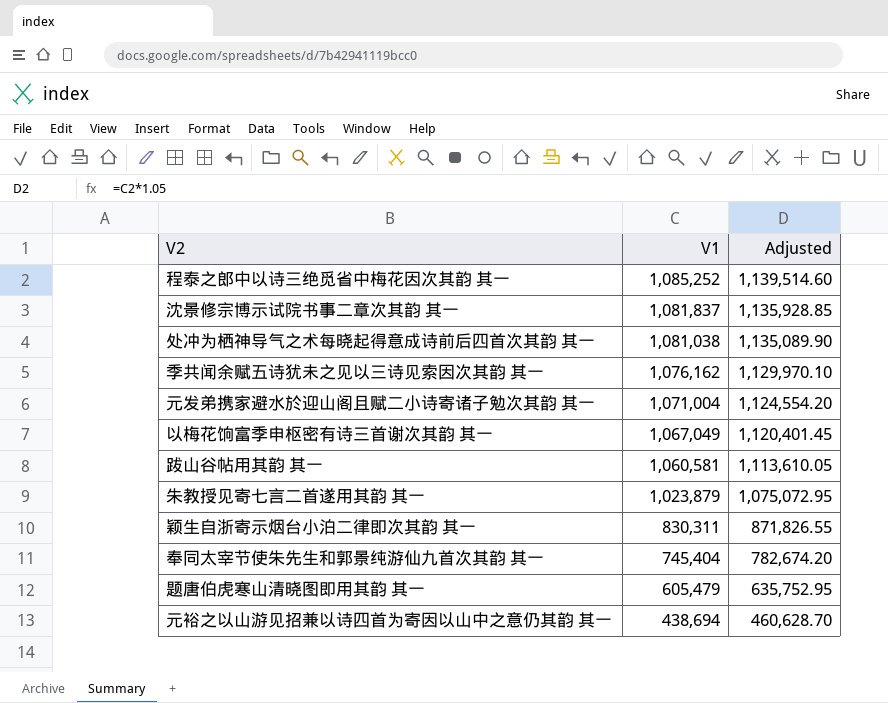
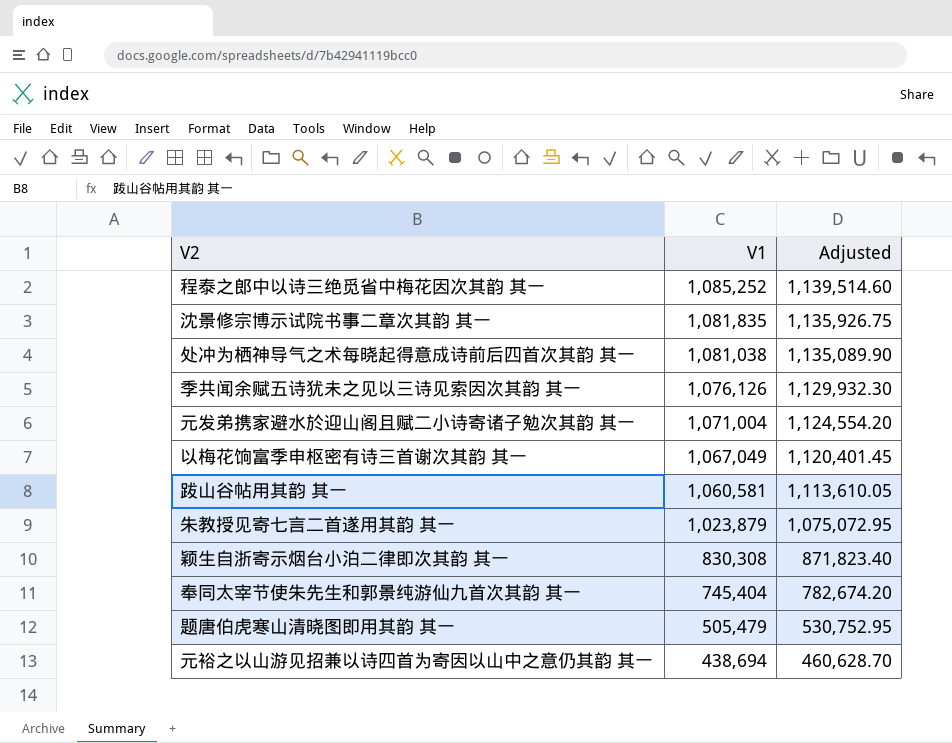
沈景修宗博示试院书事二章次其韵 其一 | V1: 1,081,837 -> 1,081,835
沈景修宗博示试院书事二章次其韵 其一 | Adjusted: 1,135,928.85 -> 1,135,926.75
季共闻余赋五诗犹未之见以三诗见索因次其韵 其一 | V1: 1,076,162 -> 1,076,126
季共闻余赋五诗犹未之见以三诗见索因次其韵 其一 | Adjusted: 1,129,970.10 -> 1,129,932.30
颖生自浙寄示烟台小泊二律即次其韵 其一 | V1: 830,311 -> 830,308
颖生自浙寄示烟台小泊二律即次其韵 其一 | Adjusted: 871,826.55 -> 871,823.40
题唐伯虎寒山清晓图即用其韵 其一 | V1: 605,479 -> 505,479
题唐伯虎寒山清晓图即用其韵 其一 | Adjusted: 635,752.95 -> 530,752.95

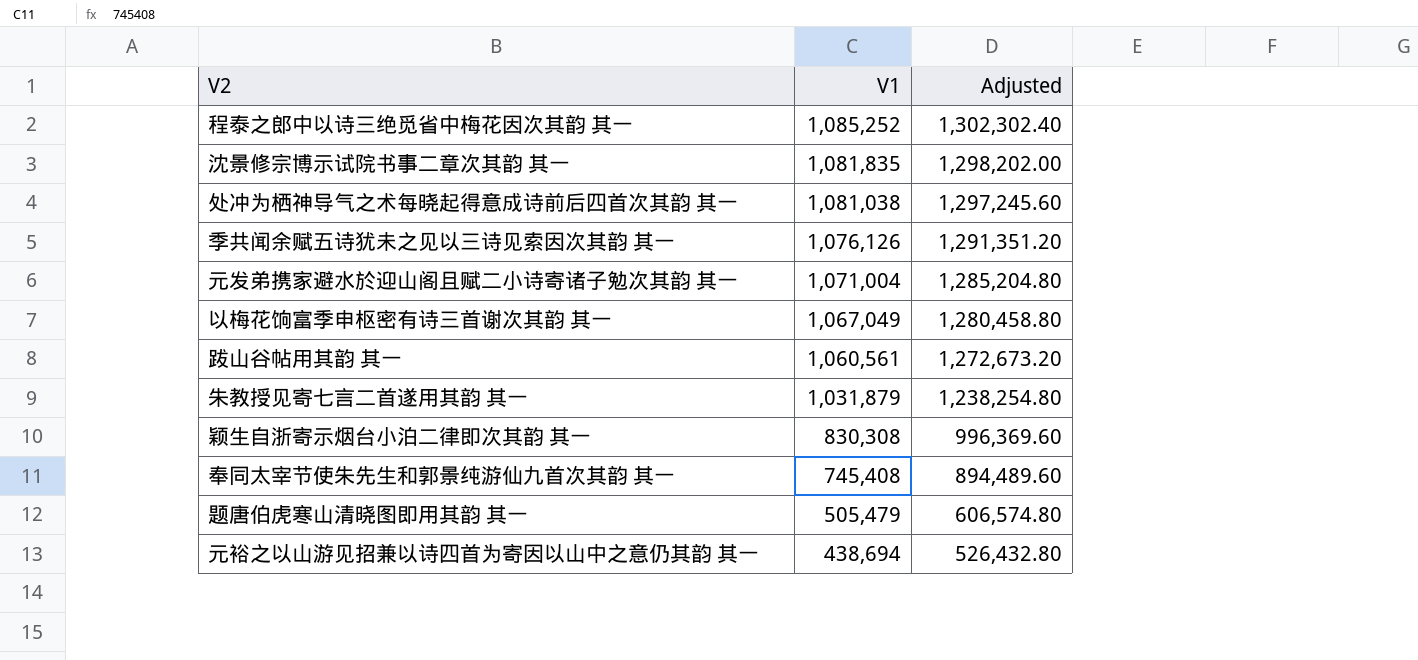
column Adjusted | formula: [V1] * 1.05 -> [V1] * 1.2
跋山谷帖用其韵 其一 | V1: 1,060,581 -> 1,060,561
朱教授见寄七言二首遂用其韵 其一 | V1: 1,023,879 -> 1,031,879
奉同太宰节使朱先生和郭景纯游仙九首次其韵 其一 | V1: 745,404 -> 745,408

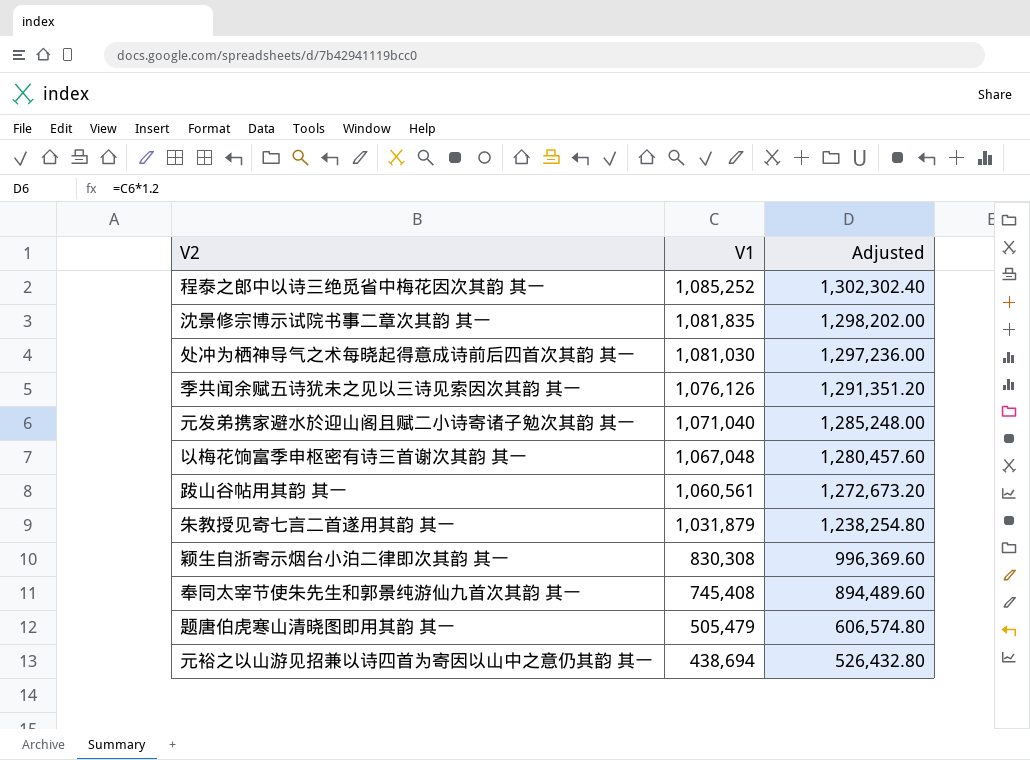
处冲为栖神导气之术每晓起得意成诗前后四首次其韵 其一 | V1: 1,081,038 -> 1,081,030
处冲为栖神导气之术每晓起得意成诗前后四首次其韵 其一 | Adjusted: 1,297,245.60 -> 1,297,236.00
元发弟携家避水於迎山阁且赋二小诗寄诸子勉次其韵 其一 | V1: 1,071,004 -> 1,071,040
元发弟携家避水於迎山阁且赋二小诗寄诸子勉次其韵 其一 | Adjusted: 1,285,204.80 -> 1,285,248.00
以梅花饷富季申枢密有诗三首谢次其韵 其一 | V1: 1,067,049 -> 1,067,048
以梅花饷富季申枢密有诗三首谢次其韵 其一 | Adjusted: 1,280,458.80 -> 1,280,457.60

